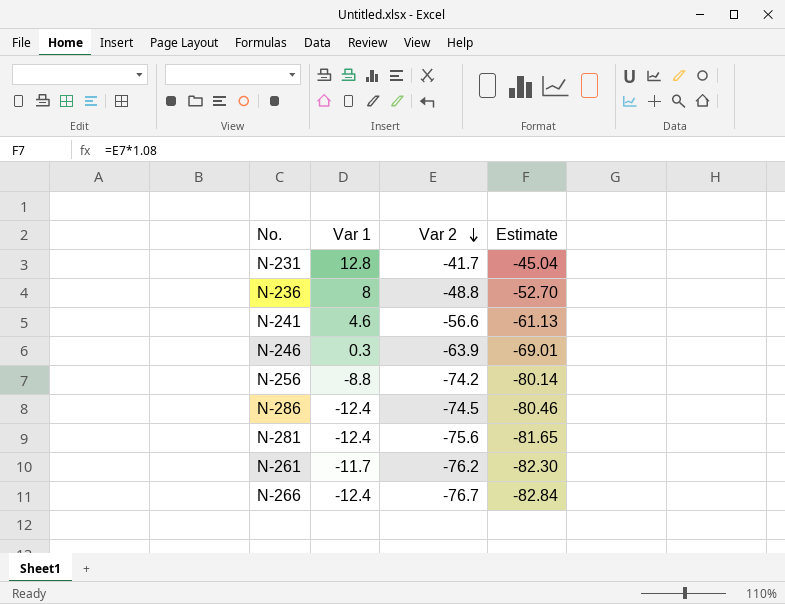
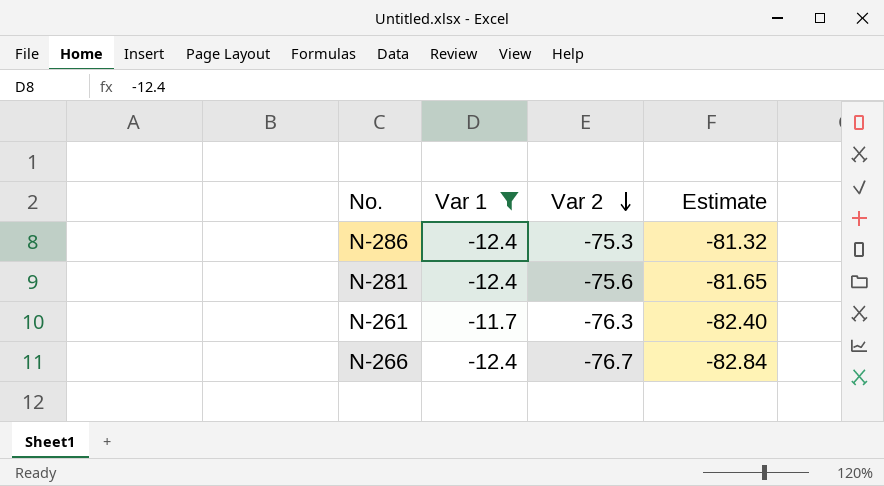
filter: none -> Var 1 <= -11.7
N-286 | Var 2: -74.5 -> -75.3
N-286 | Estimate: -80.46 -> -81.32
N-261 | Var 2: -76.2 -> -76.3
N-261 | Estimate: -82.30 -> -82.40

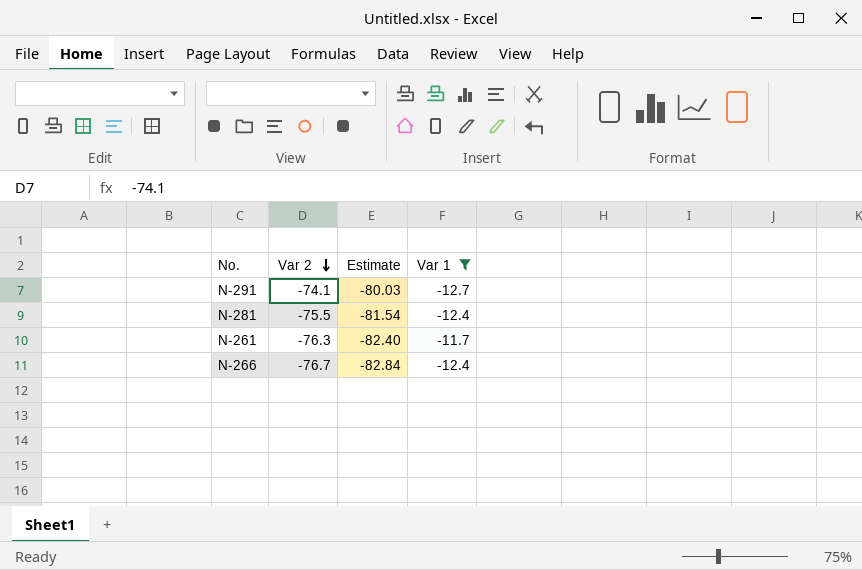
column Var 1 | position: 2 -> 4
row N-286: -12.4 | -75.3 | -81.32 -> none
row N-291: none -> -74.1 | -80.03 | -12.7
N-281 | Var 2: -75.6 -> -75.5
N-281 | Estimate: -81.65 -> -81.54

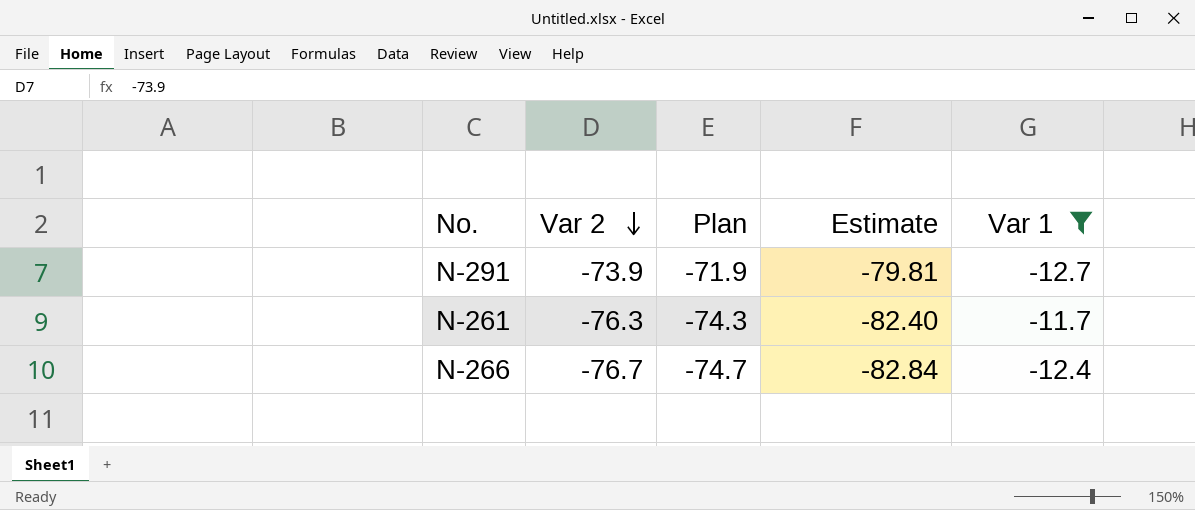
column Plan | formula: none -> [Var 2] + 2
row N-281: -75.5 | -81.54 | -12.4 -> none
N-291 | Var 2: -74.1 -> -73.9
N-291 | Estimate: -80.03 -> -79.81

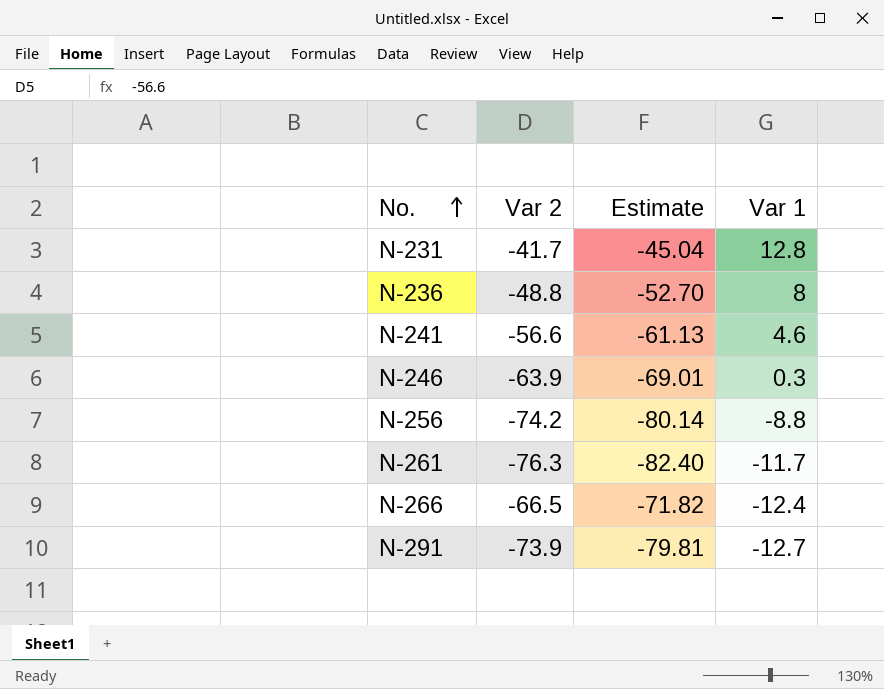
filter: Var 1 <= -11.7 -> none
row order: Var 2 descending -> No. ascending
column Plan | formula: [Var 2] + 2 -> none
N-266 | Var 2: -76.7 -> -66.5
N-266 | Estimate: -82.84 -> -71.82

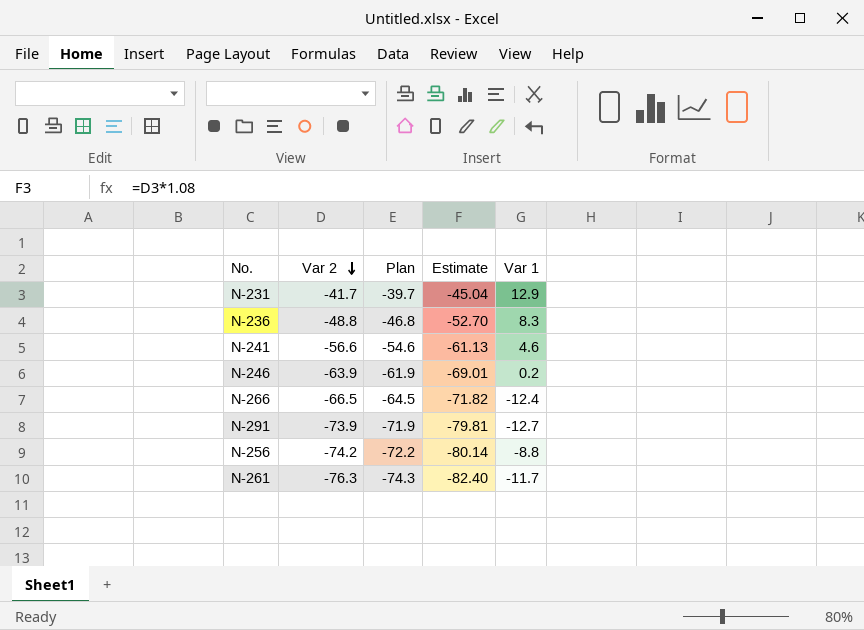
row order: No. ascending -> Var 2 descending
column Plan | formula: none -> [Var 2] + 2
N-231 | Var 1: 12.8 -> 12.9
N-236 | Var 1: 8 -> 8.3
N-246 | Var 1: 0.3 -> 0.2

